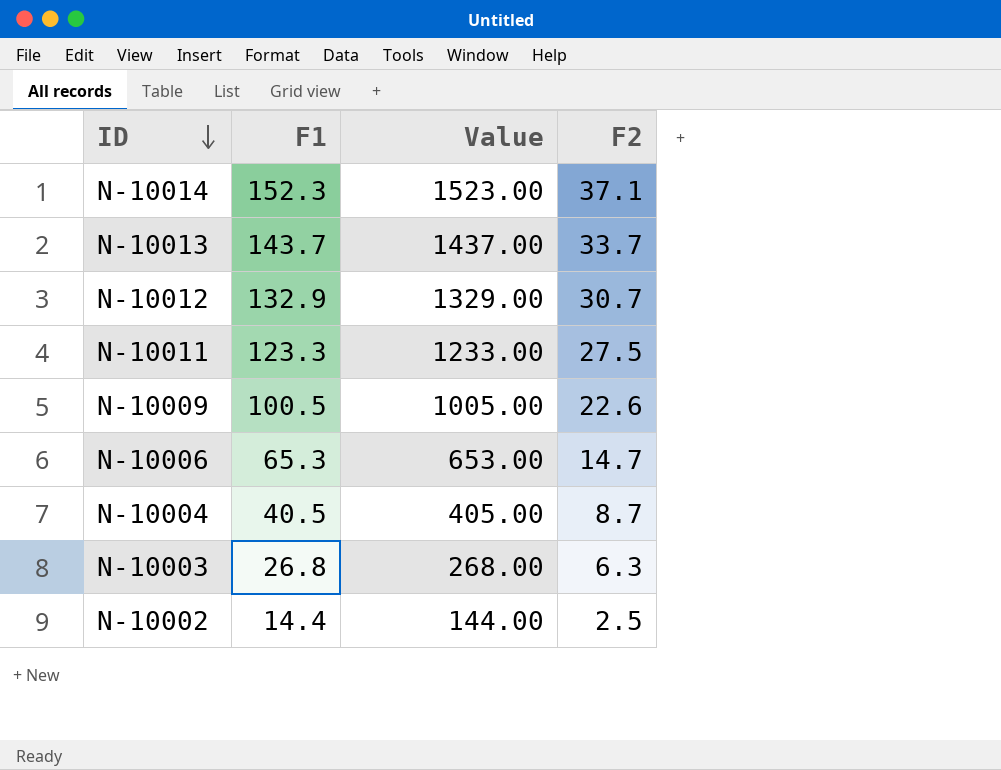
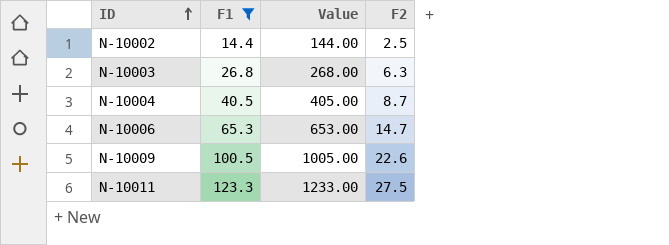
filter: none -> F1 <= 123.3
row order: ID descending -> ID ascending

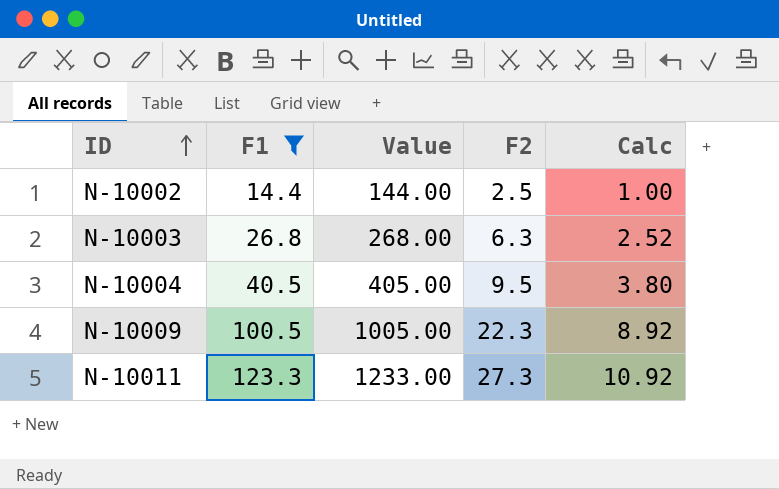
column Calc | formula: none -> [F2] * 0.4
row N-10006: 65.3 | 653.00 | 14.7 -> none
N-10004 | F2: 8.7 -> 9.5
N-10009 | F2: 22.6 -> 22.3
N-10011 | F2: 27.5 -> 27.3

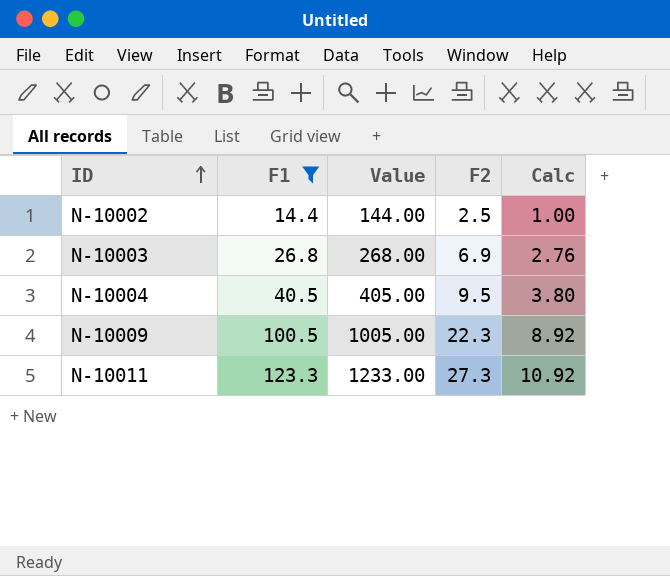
N-10003 | F2: 6.3 -> 6.9
N-10003 | Calc: 2.52 -> 2.76

